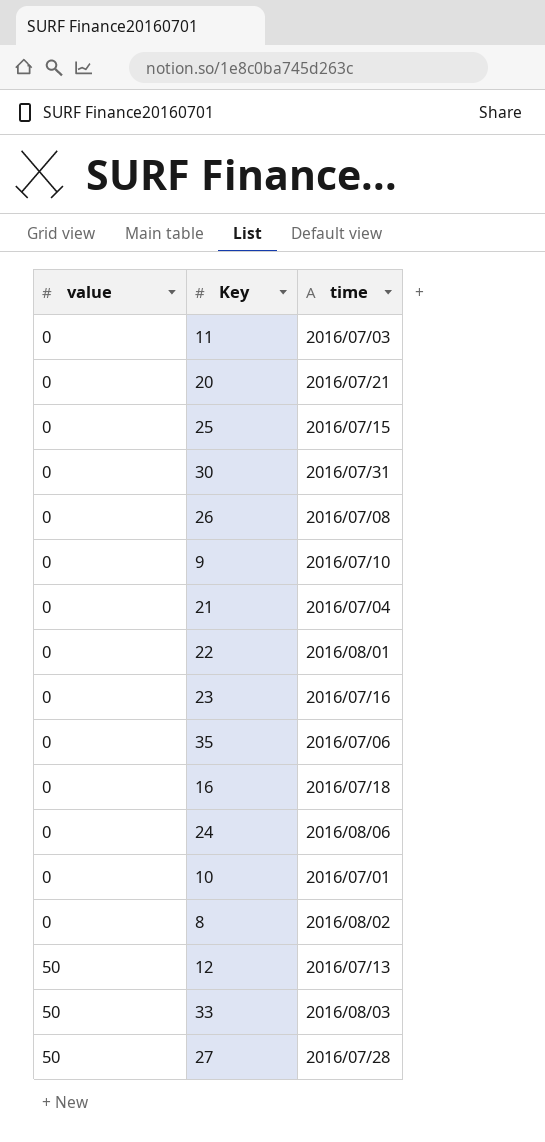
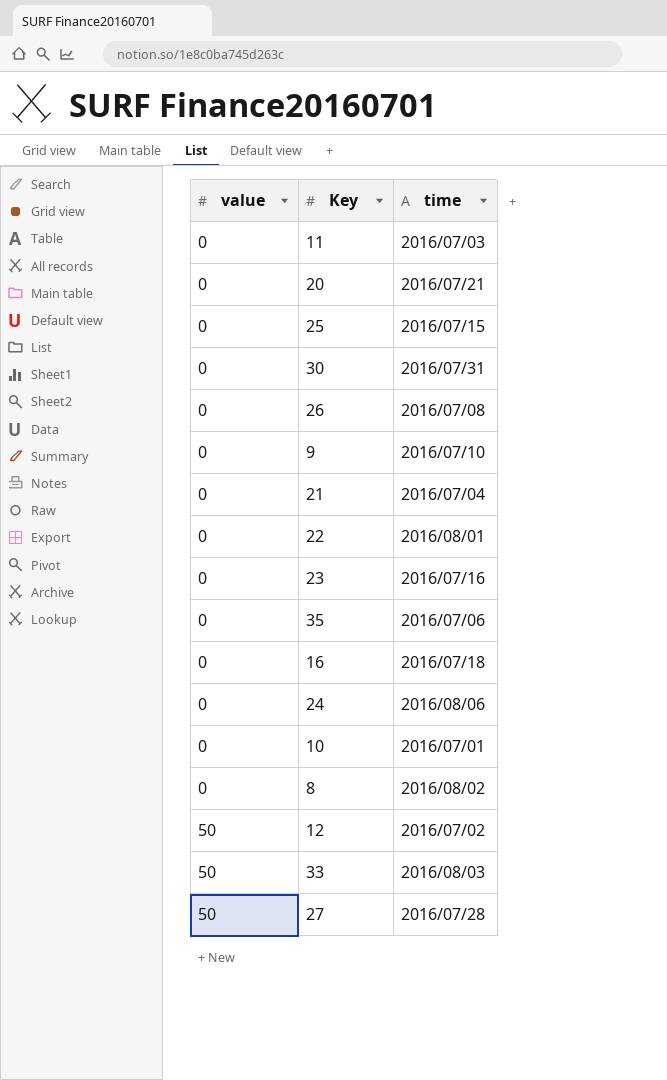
12 | time: 2016/07/13 -> 2016/07/02

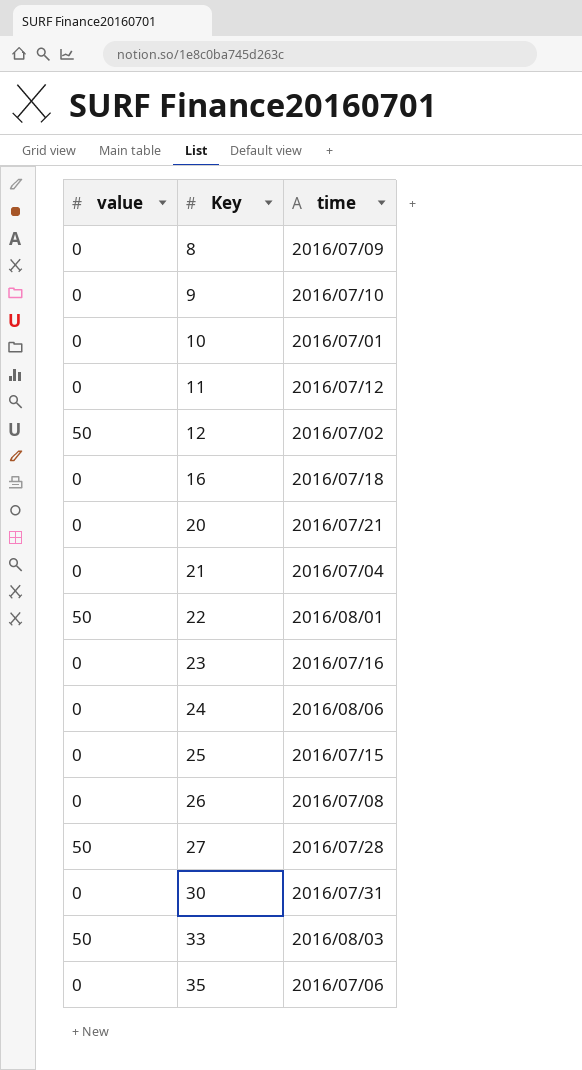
row order: value ascending -> Key ascending
8 | time: 2016/08/02 -> 2016/07/09
11 | time: 2016/07/03 -> 2016/07/12
22 | value: 0 -> 50

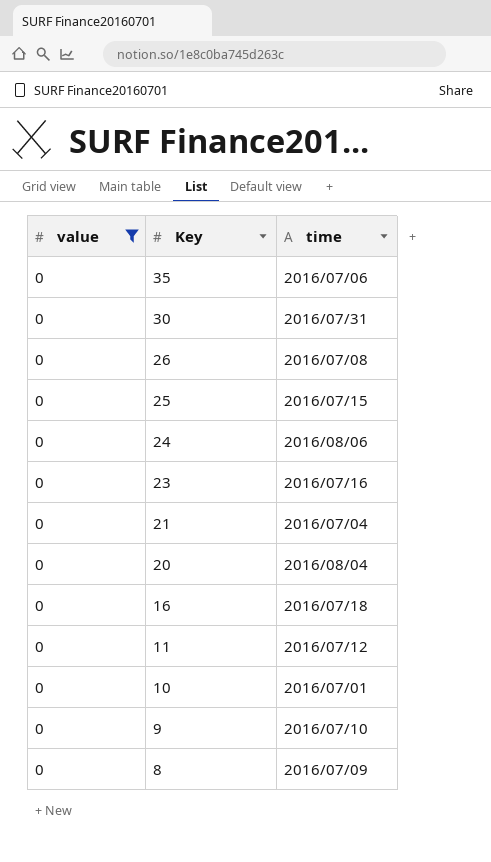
filter: none -> value = 0
row order: Key ascending -> Key descending
20 | time: 2016/07/21 -> 2016/08/04

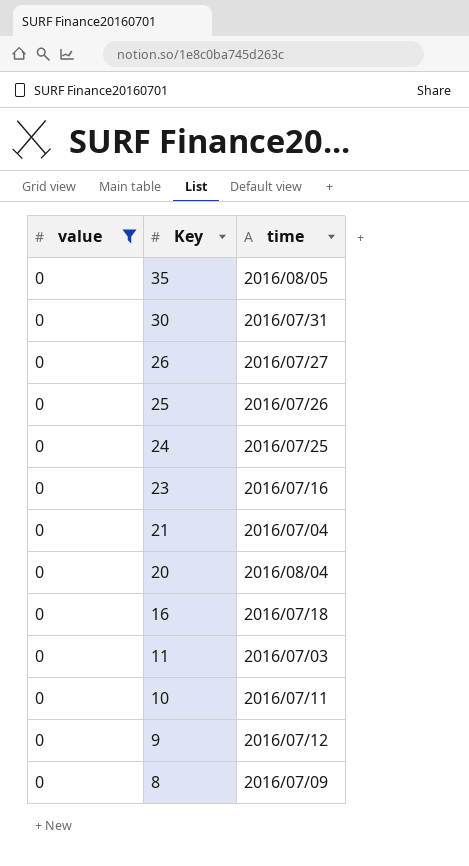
35 | time: 2016/07/06 -> 2016/08/05
26 | time: 2016/07/08 -> 2016/07/27
25 | time: 2016/07/15 -> 2016/07/26
24 | time: 2016/08/06 -> 2016/07/25
11 | time: 2016/07/12 -> 2016/07/03
10 | time: 2016/07/01 -> 2016/07/11
9 | time: 2016/07/10 -> 2016/07/12

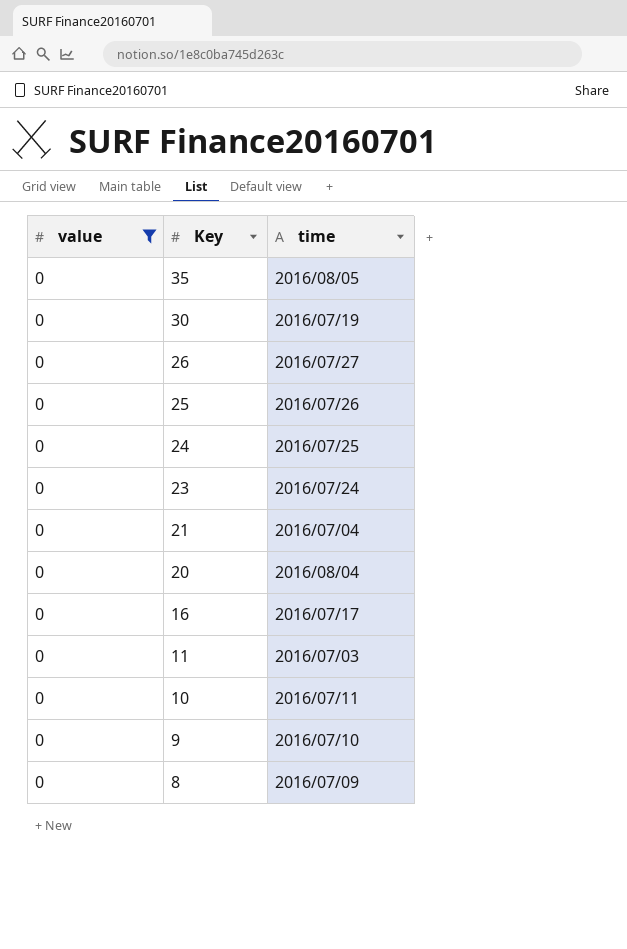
30 | time: 2016/07/31 -> 2016/07/19
23 | time: 2016/07/16 -> 2016/07/24
16 | time: 2016/07/18 -> 2016/07/17
9 | time: 2016/07/12 -> 2016/07/10

